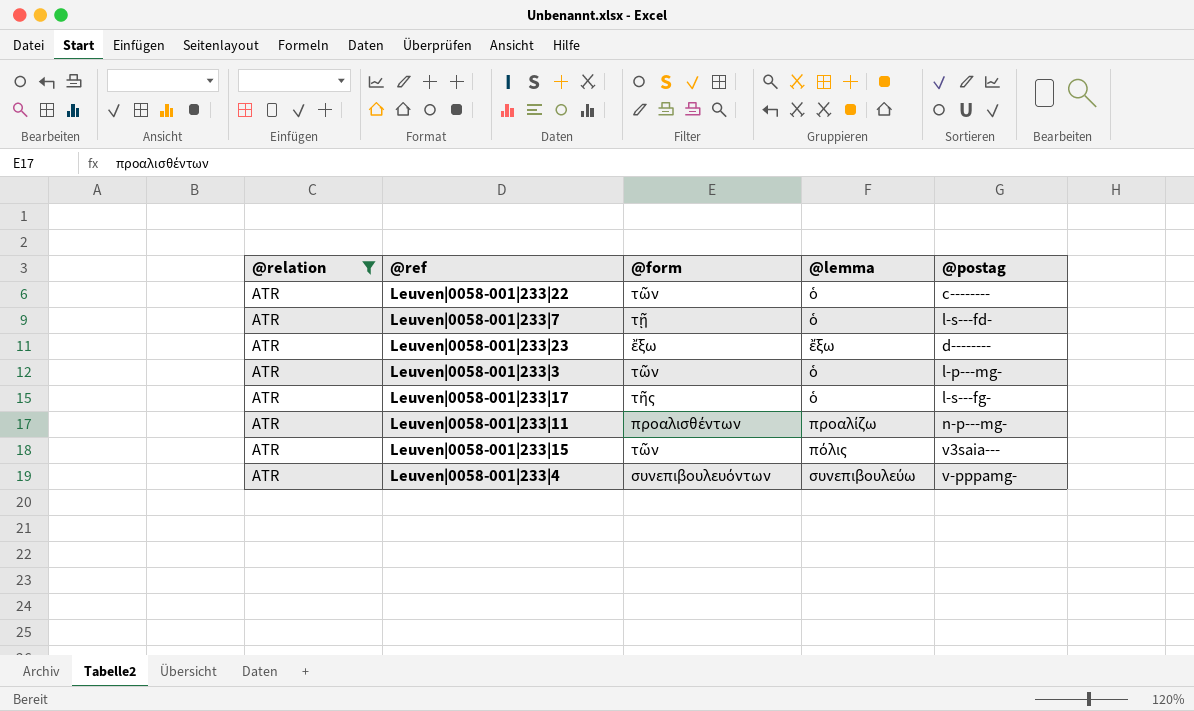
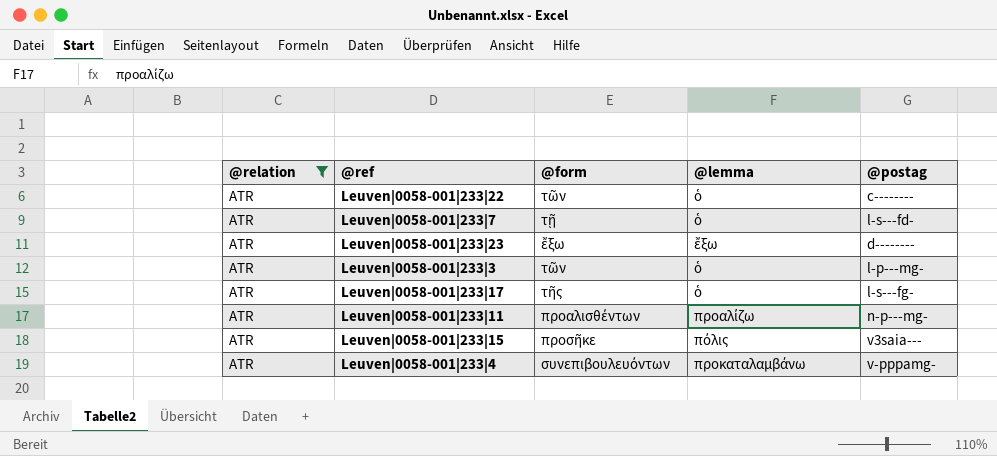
Leuven|0058-001|233|15 | @form: τῶν -> προσῆκε
Leuven|0058-001|233|4 | @lemma: συνεπιβουλεύω -> προκαταλαμβάνω

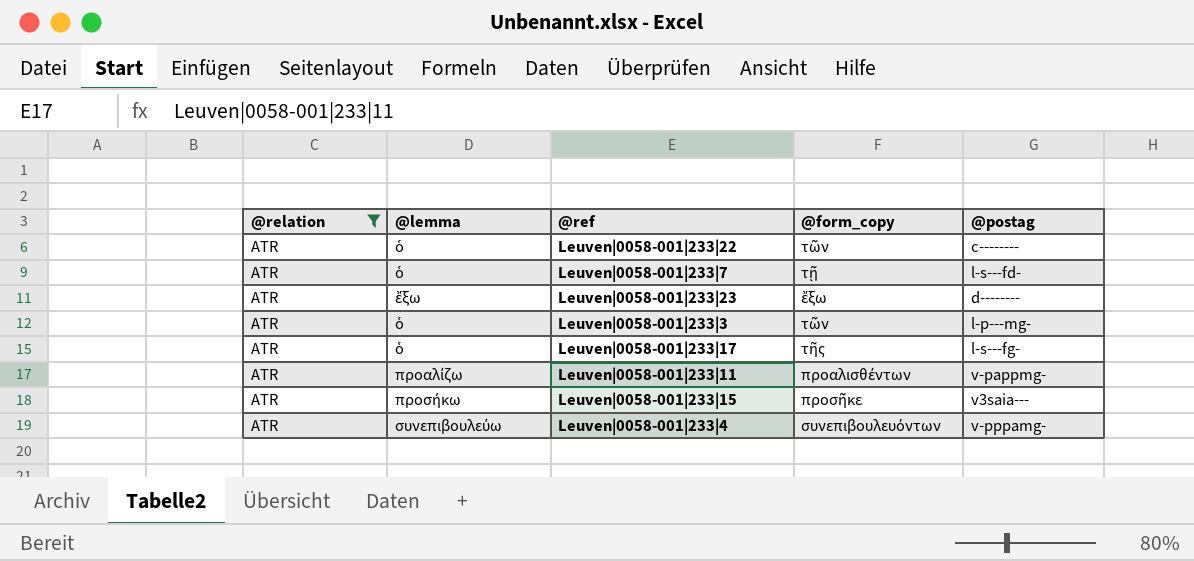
column @lemma | position: 4 -> 2
column name: @form -> @form_copy
Leuven|0058-001|233|11 | @postag: n-p---mg- -> v-pappmg-
Leuven|0058-001|233|15 | @lemma: πόλις -> προσήκω
Leuven|0058-001|233|4 | @lemma: προκαταλαμβάνω -> συνεπιβουλεύω

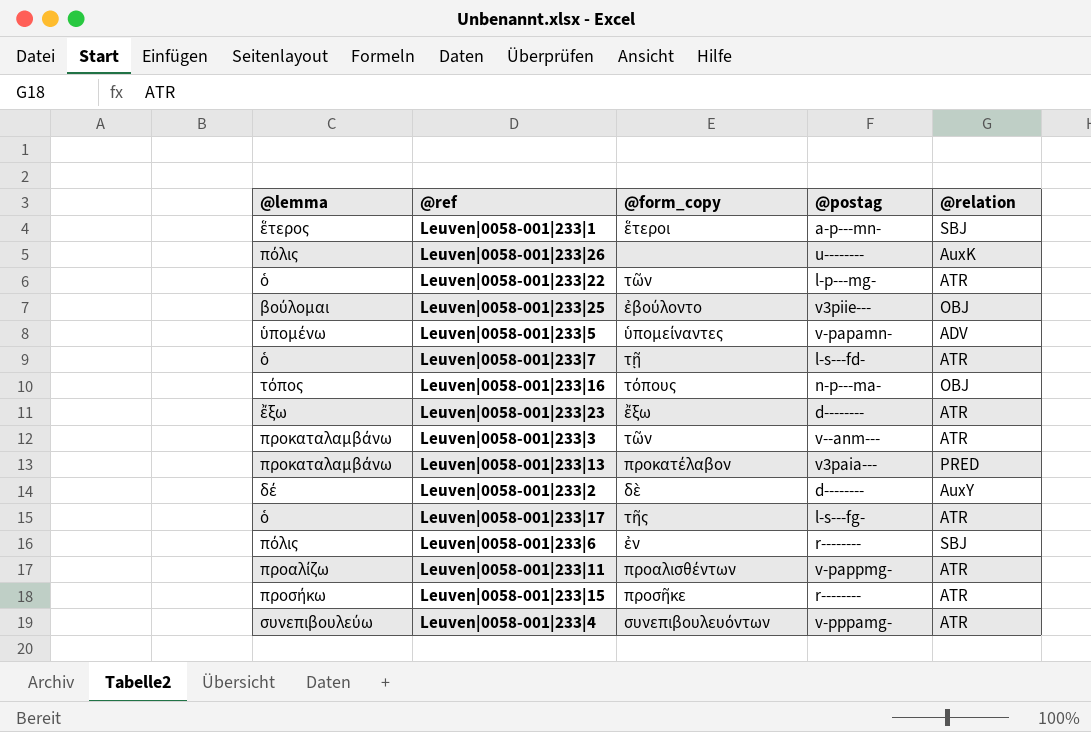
filter: @relation = ATR -> none
column @relation | position: 1 -> 5
Leuven|0058-001|233|22 | @postag: c-------- -> l-p---mg-
Leuven|0058-001|233|3 | @lemma: ὁ -> προκαταλαμβάνω
Leuven|0058-001|233|3 | @postag: l-p---mg- -> v--anm---
Leuven|0058-001|233|15 | @postag: v3saia--- -> r--------

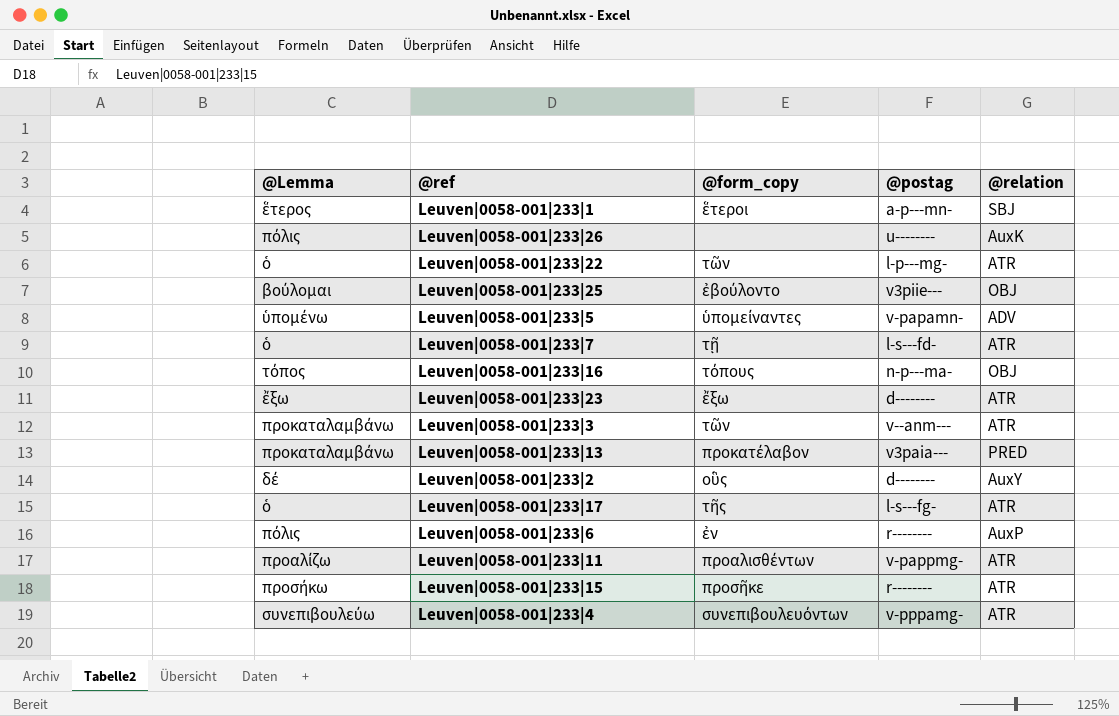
column name: @lemma -> @Lemma
Leuven|0058-001|233|2 | @form_copy: δὲ -> οὓς
Leuven|0058-001|233|6 | @relation: SBJ -> AuxP

